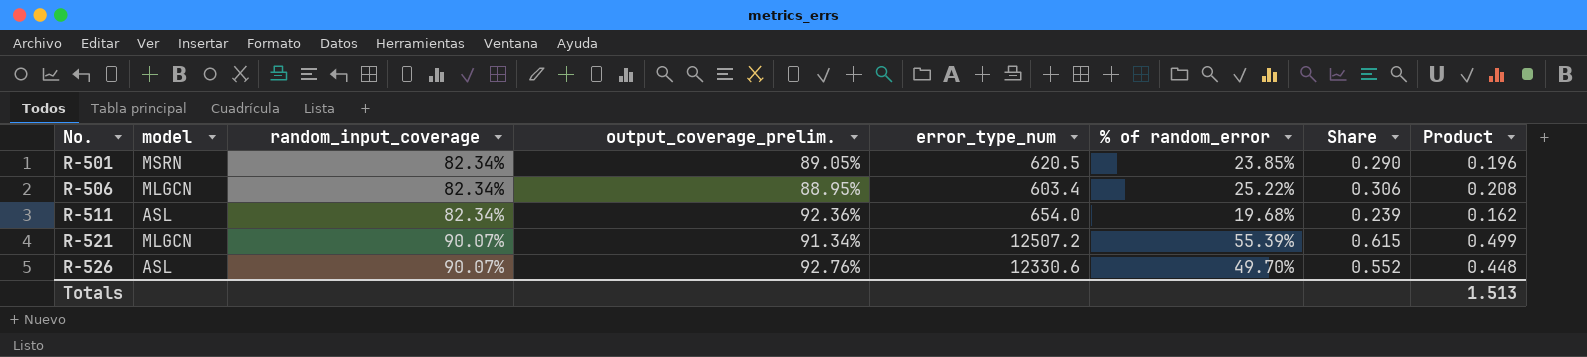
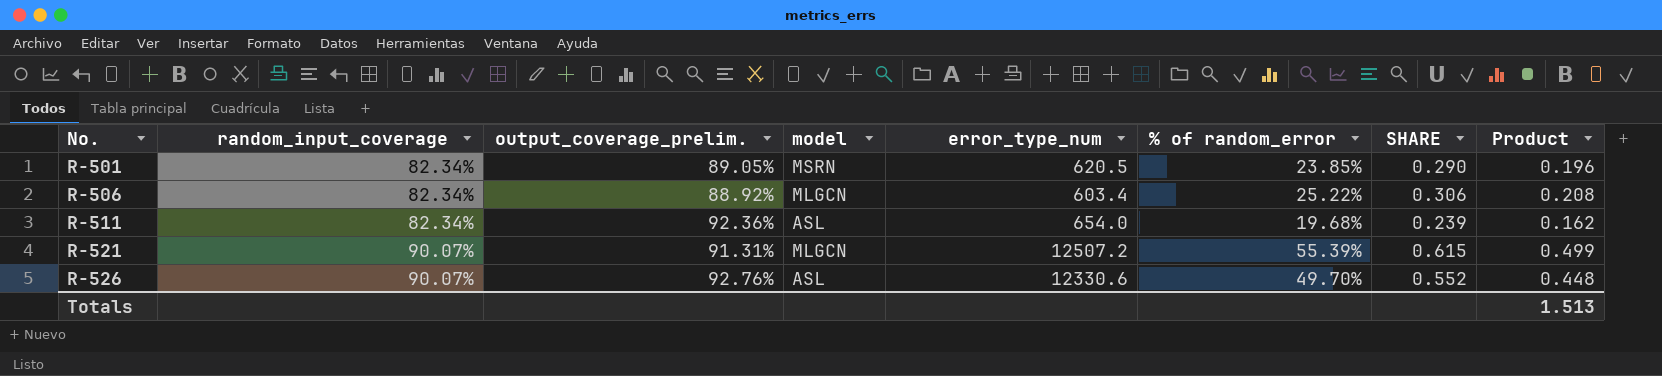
column model | position: 2 -> 4
column name: Share -> SHARE
R-506 | output_coverage_prelim.: 88.95% -> 88.92%
R-521 | output_coverage_prelim.: 91.34% -> 91.31%

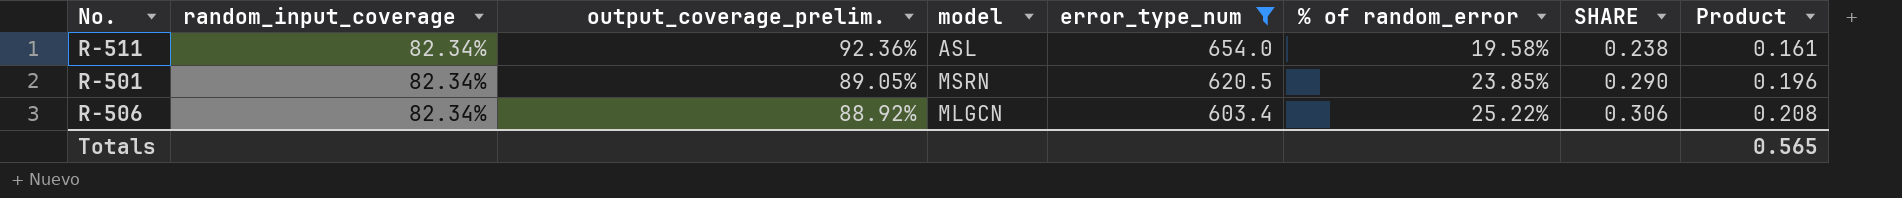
filter: none -> error_type_num <= 654.0
row order: No. ascending -> output_coverage_prelim. descending
R-511 | % of random_error: 19.68% -> 19.58%
R-511 | SHARE: 0.239 -> 0.238
R-511 | Product: 0.162 -> 0.161
Totals | Product: 1.513 -> 0.565

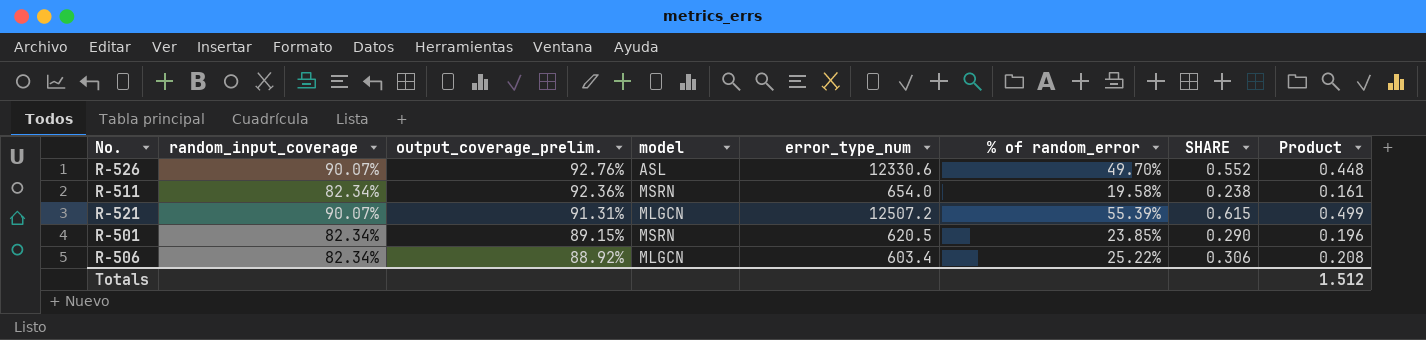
filter: error_type_num <= 654.0 -> none
R-511 | model: ASL -> MSRN
R-501 | output_coverage_prelim.: 89.05% -> 89.15%
Totals | Product: 0.565 -> 1.512

